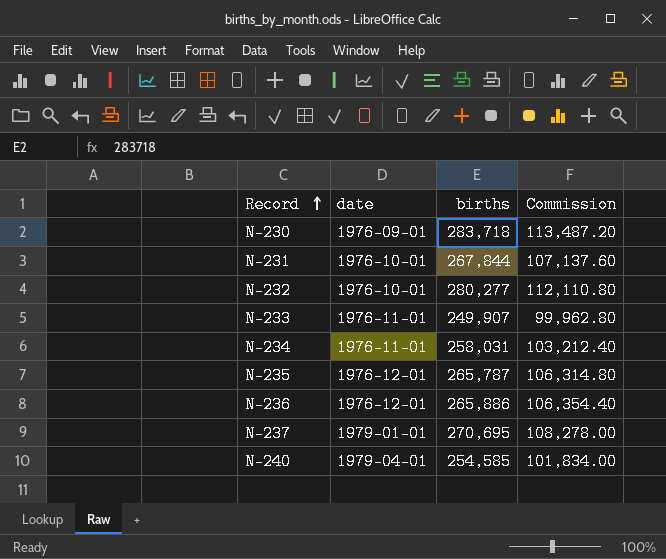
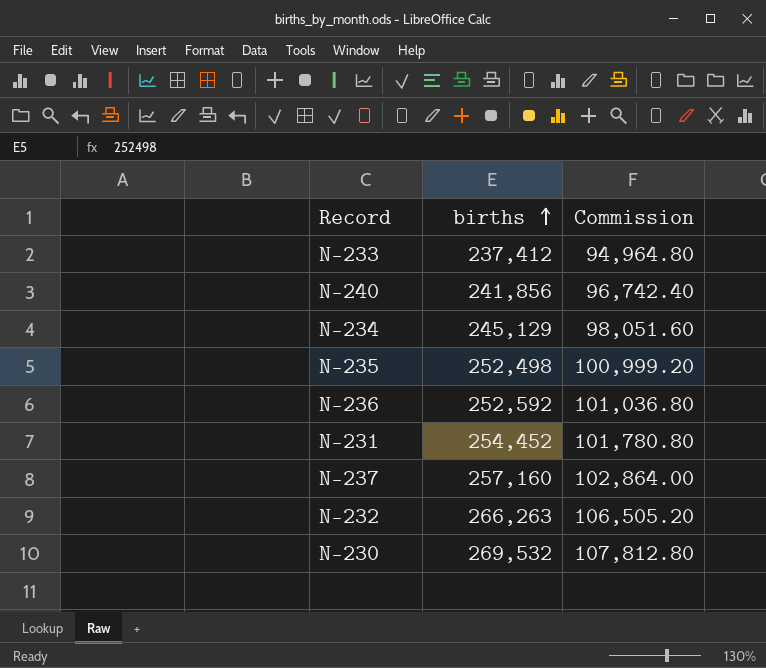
row order: Record ascending -> births ascending
column date | position: 2 -> none
N-233 | births: 249,907 -> 237,412
N-233 | Commission: 99,962.80 -> 94,964.80
N-240 | births: 254,585 -> 241,856
N-240 | Commission: 101,834.00 -> 96,742.40
N-234 | births: 258,031 -> 245,129
N-234 | Commission: 103,212.40 -> 98,051.60
N-235 | births: 265,787 -> 252,498
N-235 | Commission: 106,314.80 -> 100,999.20
N-236 | births: 265,886 -> 252,592
N-236 | Commission: 106,354.40 -> 101,036.80
N-231 | births: 267,844 -> 254,452
N-231 | Commission: 107,137.60 -> 101,780.80
N-237 | births: 270,695 -> 257,160
N-237 | Commission: 108,278.00 -> 102,864.00
N-232 | births: 280,277 -> 266,263
N-232 | Commission: 112,110.80 -> 106,505.20
N-230 | births: 283,718 -> 269,532
N-230 | Commission: 113,487.20 -> 107,812.80

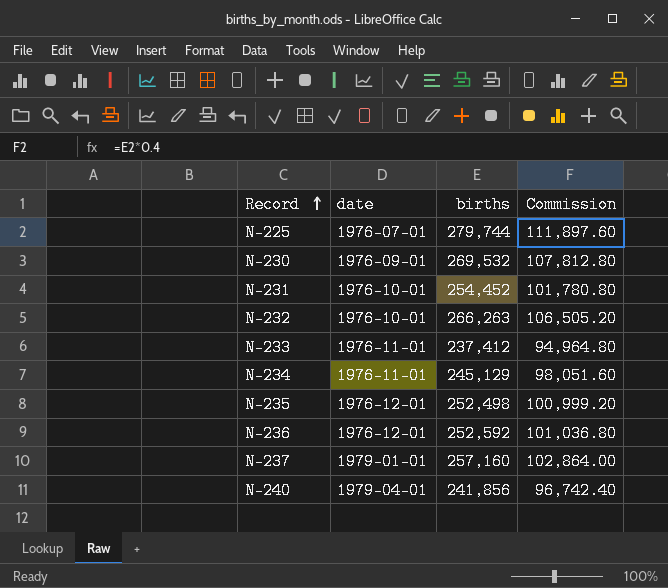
row order: births ascending -> Record ascending
column date | position: none -> 2
row N-225: none -> 1976-07-01 | 279,744 | 111,897.60

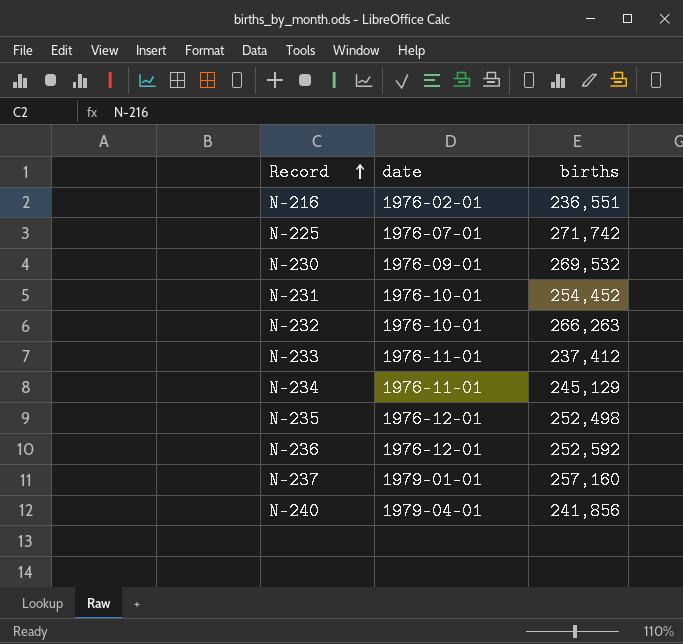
column Commission | formula: [births] * 0.4 -> none
row N-216: none -> 1976-02-01 | 236,551
N-225 | births: 279,744 -> 271,742

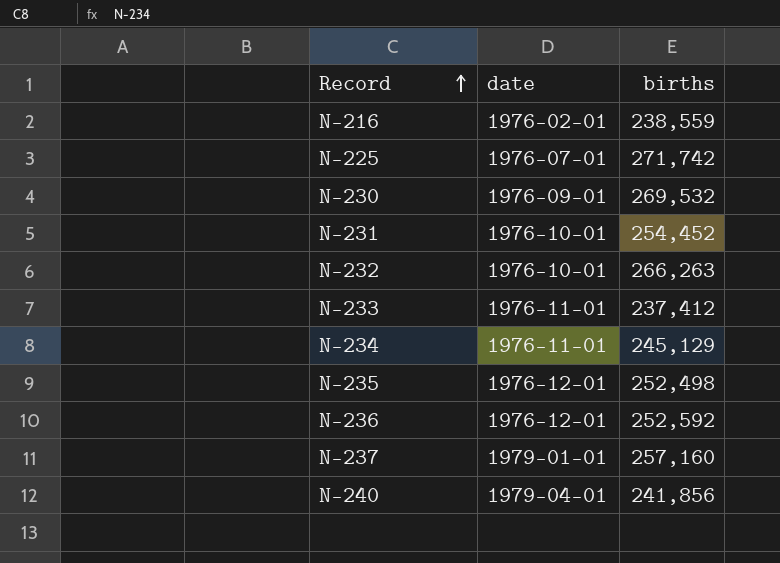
N-216 | births: 236,551 -> 238,559

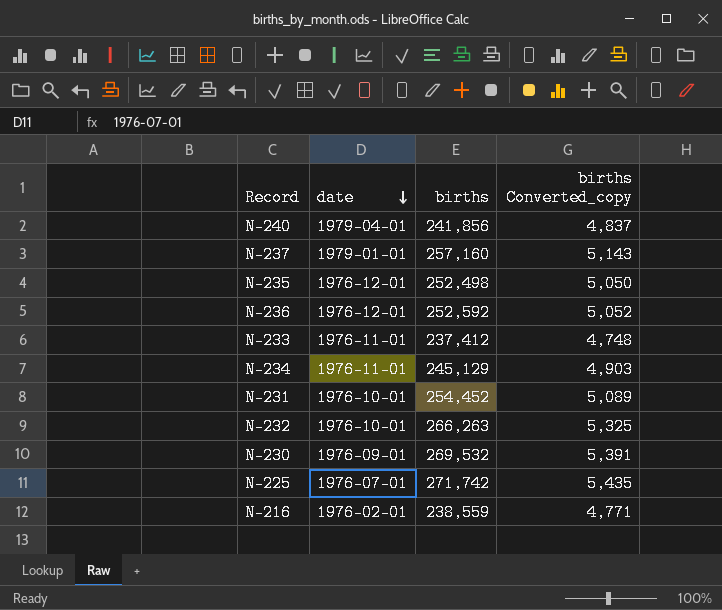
row order: Record ascending -> date descending
column births Converted_copy | formula: none -> [births] * 0.02

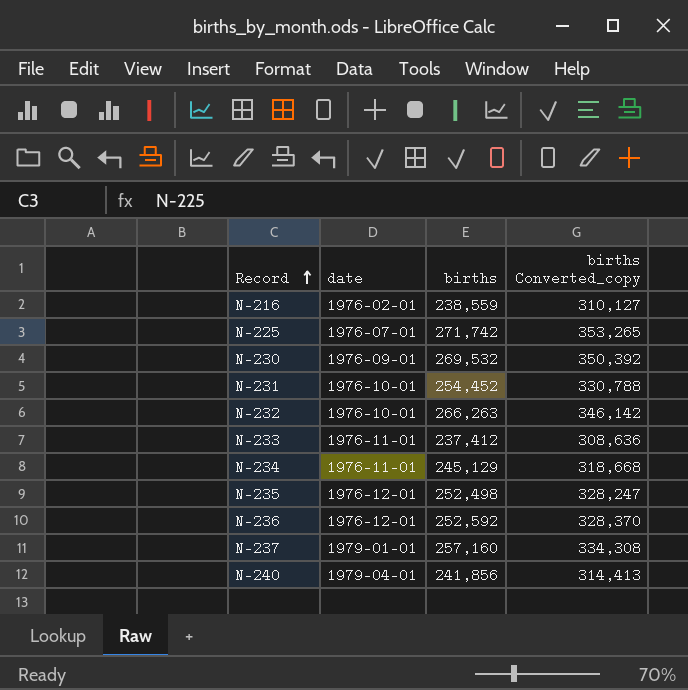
row order: date descending -> Record ascending
column births Converted_copy | formula: [births] * 0.02 -> [births] * 1.3

